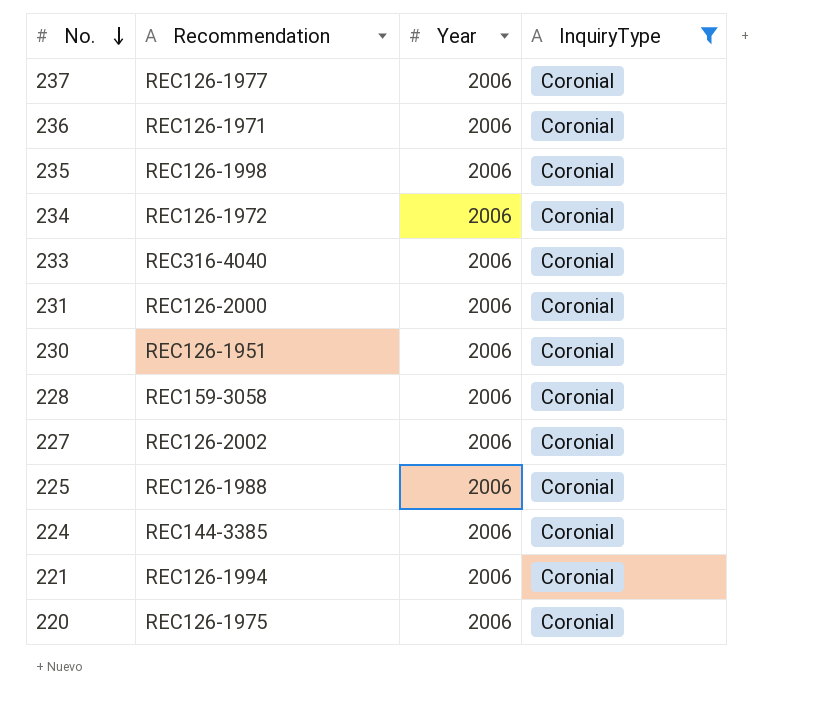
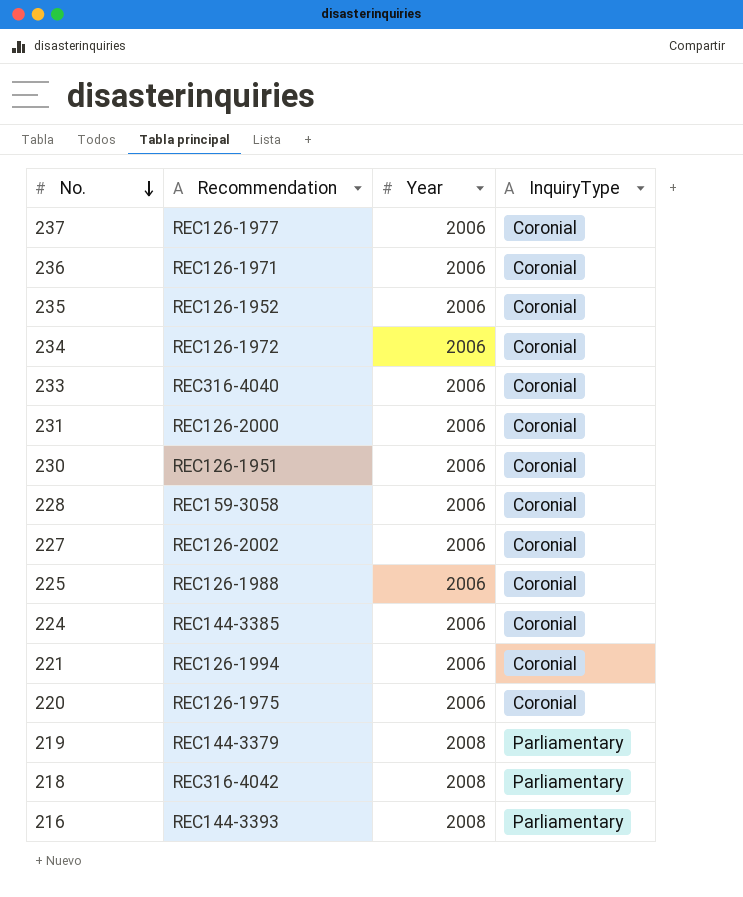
filter: InquiryType = Coronial -> none
235 | Recommendation: REC126-1998 -> REC126-1952

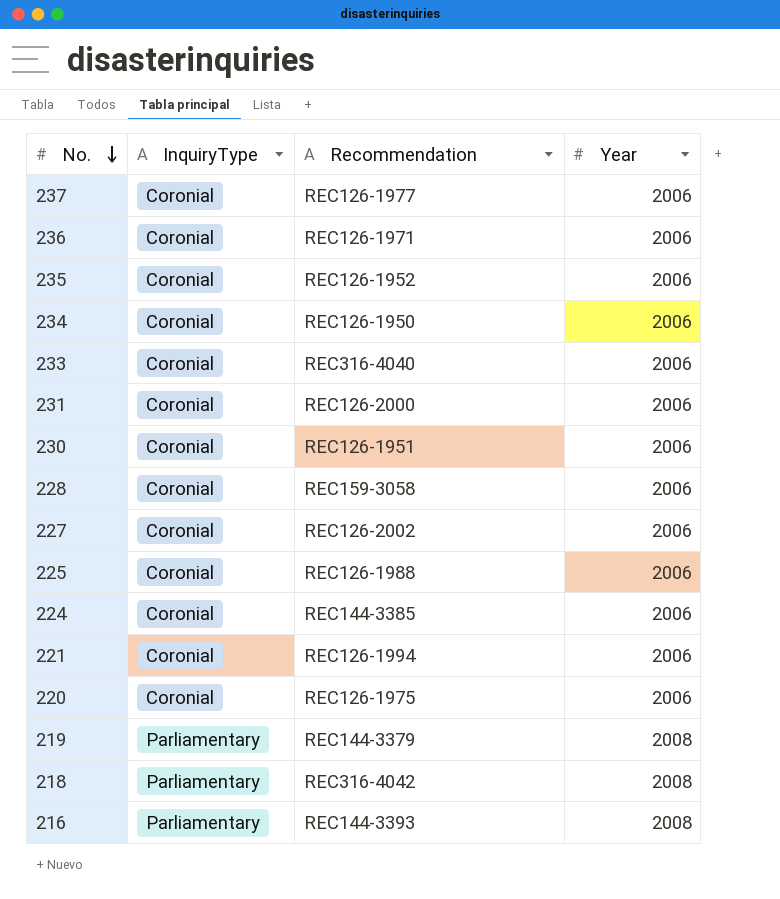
column InquiryType | position: 4 -> 2
234 | Recommendation: REC126-1972 -> REC126-1950

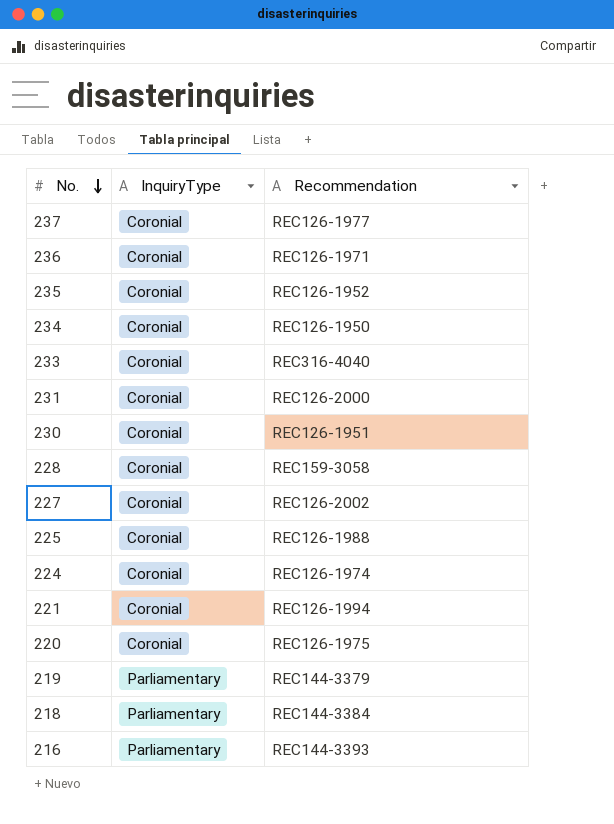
column Year | position: 4 -> none
224 | Recommendation: REC144-3385 -> REC126-1974
218 | Recommendation: REC316-4042 -> REC144-3384

